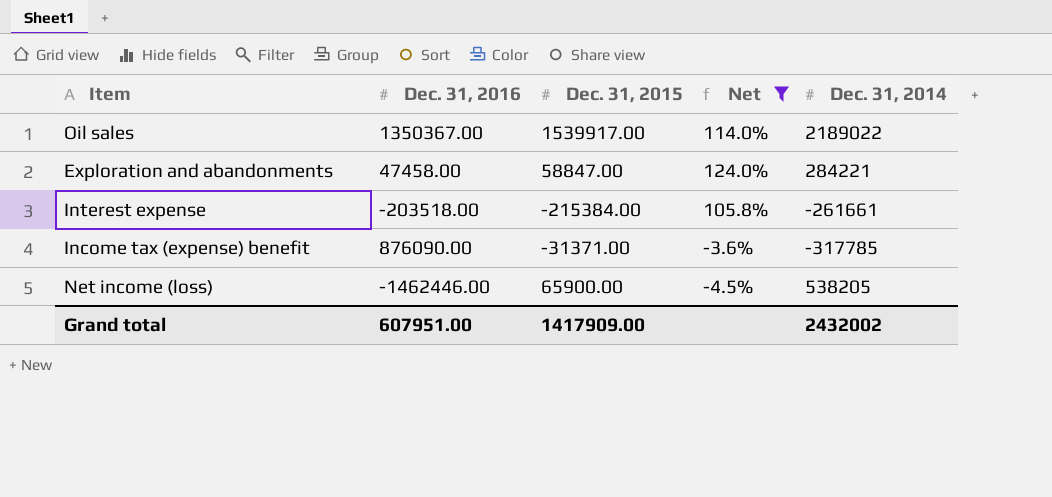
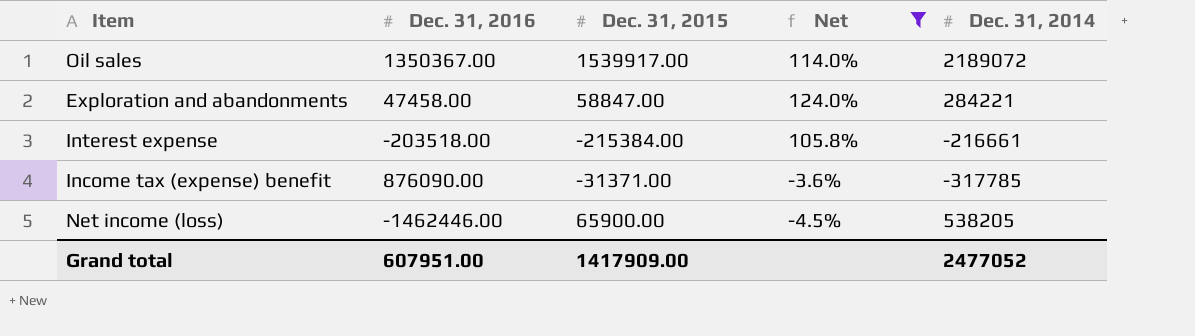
Oil sales | Dec. 31, 2014: 2189022 -> 2189072
Interest expense | Dec. 31, 2014: -261661 -> -216661
Grand total | Dec. 31, 2014: 2432002 -> 2477052

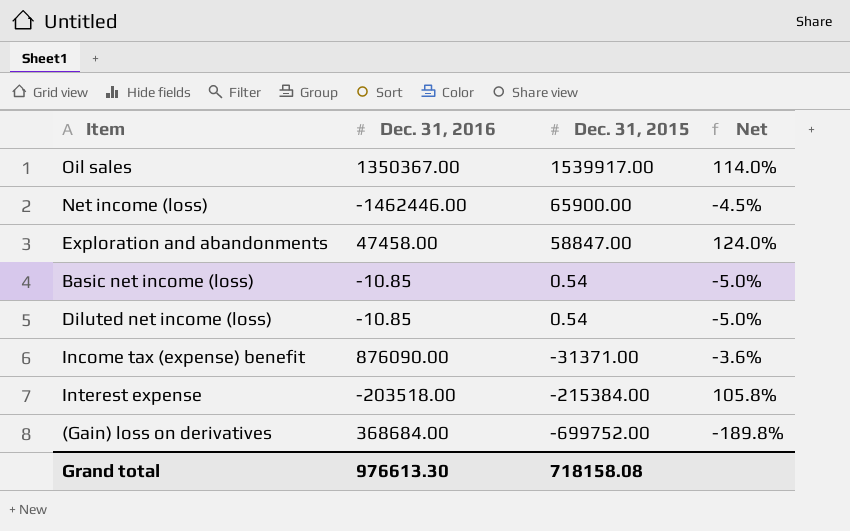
filter: Net >= -4.5% -> none
row order: none -> Dec. 31, 2015 descending
column Dec. 31, 2014 | position: 5 -> none
Grand total | Dec. 31, 2016: 607951.00 -> 976613.30
Grand total | Dec. 31, 2015: 1417909.00 -> 718158.08

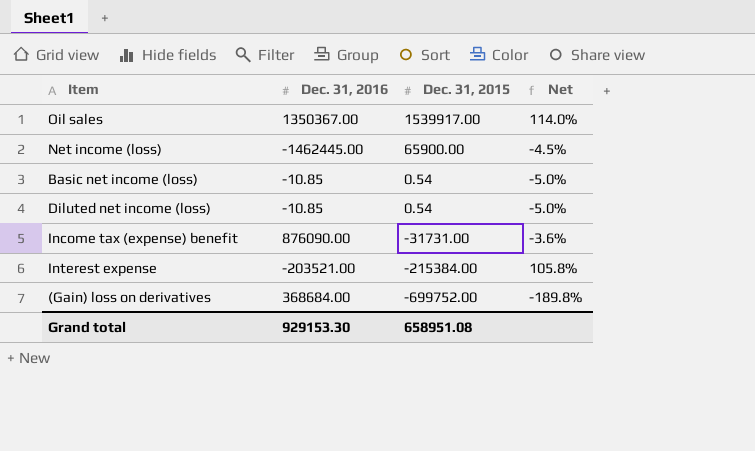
row Exploration and abandonments: 47458.00 | 58847.00 | 124.0% -> none
Net income (loss) | Dec. 31, 2016: -1462446.00 -> -1462445.00
Income tax (expense) benefit | Dec. 31, 2015: -31371.00 -> -31731.00
Interest expense | Dec. 31, 2016: -203518.00 -> -203521.00
Grand total | Dec. 31, 2016: 976613.30 -> 929153.30
Grand total | Dec. 31, 2015: 718158.08 -> 658951.08

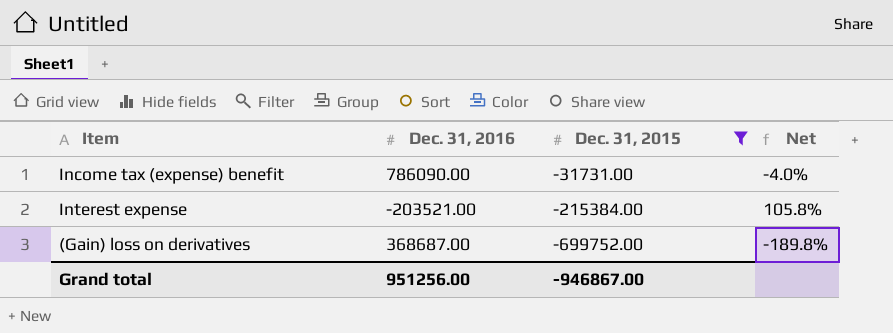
filter: none -> Dec. 31, 2015 <= -31731.00
Income tax (expense) benefit | Dec. 31, 2016: 876090.00 -> 786090.00
Income tax (expense) benefit | Net: -3.6% -> -4.0%
(Gain) loss on derivatives | Dec. 31, 2016: 368684.00 -> 368687.00
Grand total | Dec. 31, 2016: 929153.30 -> 951256.00
Grand total | Dec. 31, 2015: 658951.08 -> -946867.00

